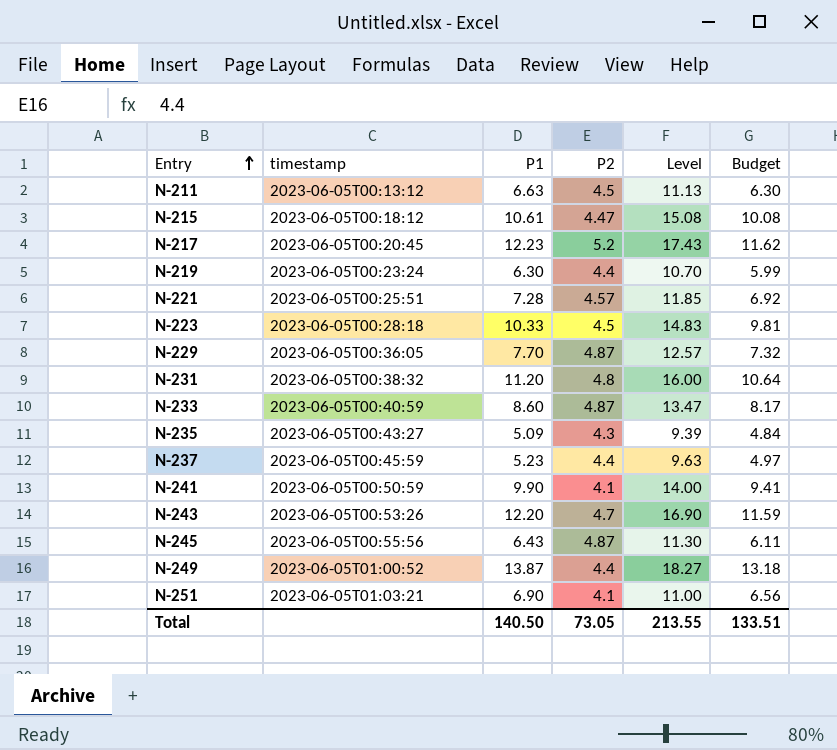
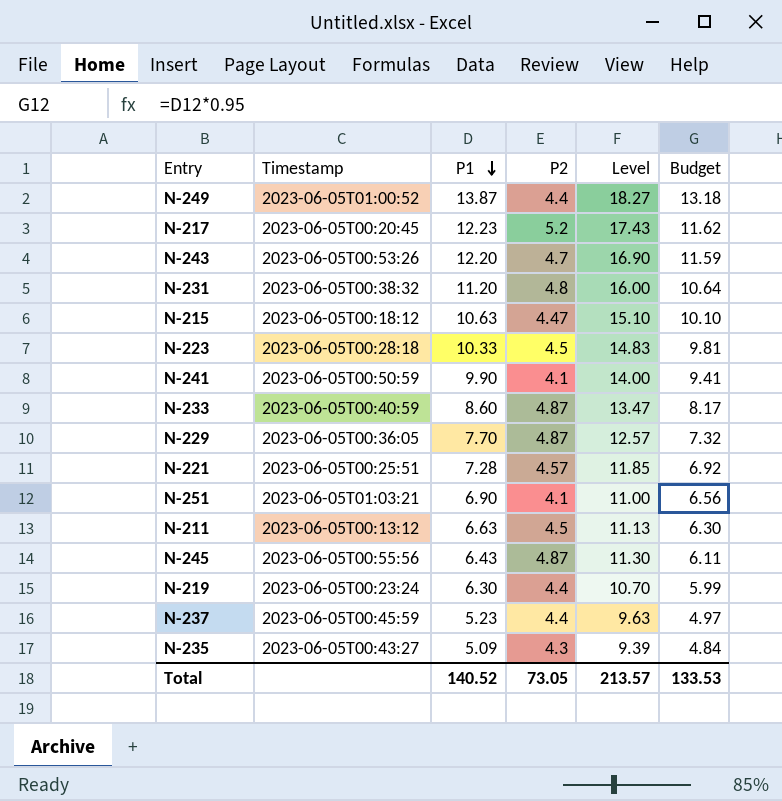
row order: Entry ascending -> P1 descending
column name: timestamp -> Timestamp
N-215 | P1: 10.61 -> 10.63
N-215 | Level: 15.08 -> 15.10
N-215 | Budget: 10.08 -> 10.10
Total | P1: 140.50 -> 140.52
Total | Level: 213.55 -> 213.57
Total | Budget: 133.51 -> 133.53

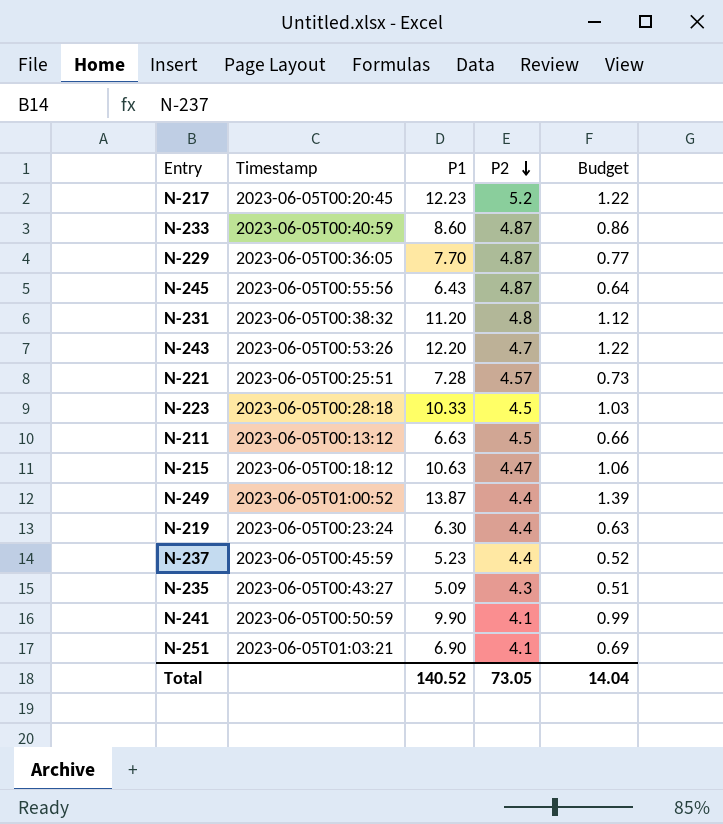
row order: P1 descending -> P2 descending
column Level | formula: [P1] + [P2] -> none
column Budget | formula: [P1] * 0.95 -> [P1] * 0.1
Total | Budget: 133.53 -> 14.04

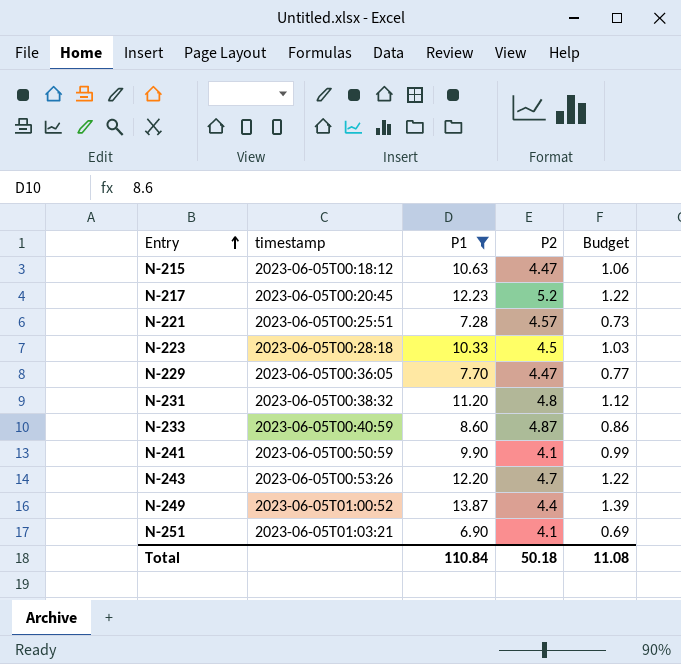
filter: none -> P1 >= 6.90
row order: P2 descending -> Entry ascending
column name: Timestamp -> timestamp
N-229 | P2: 4.87 -> 4.47
Total | P1: 140.52 -> 110.84
Total | P2: 73.05 -> 50.18
Total | Budget: 14.04 -> 11.08

